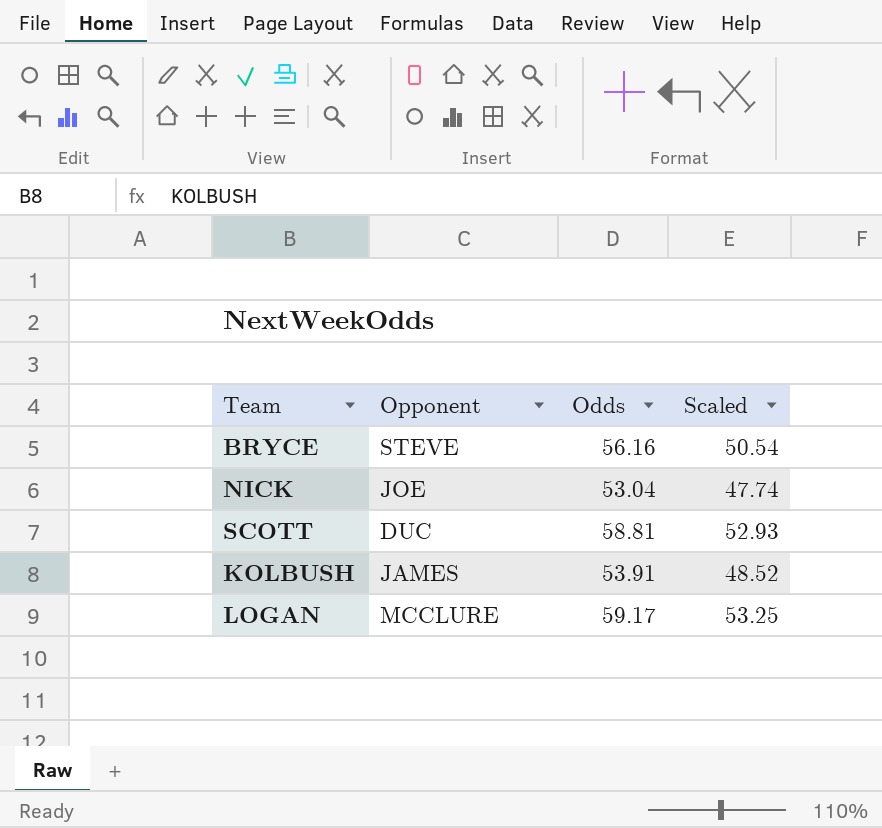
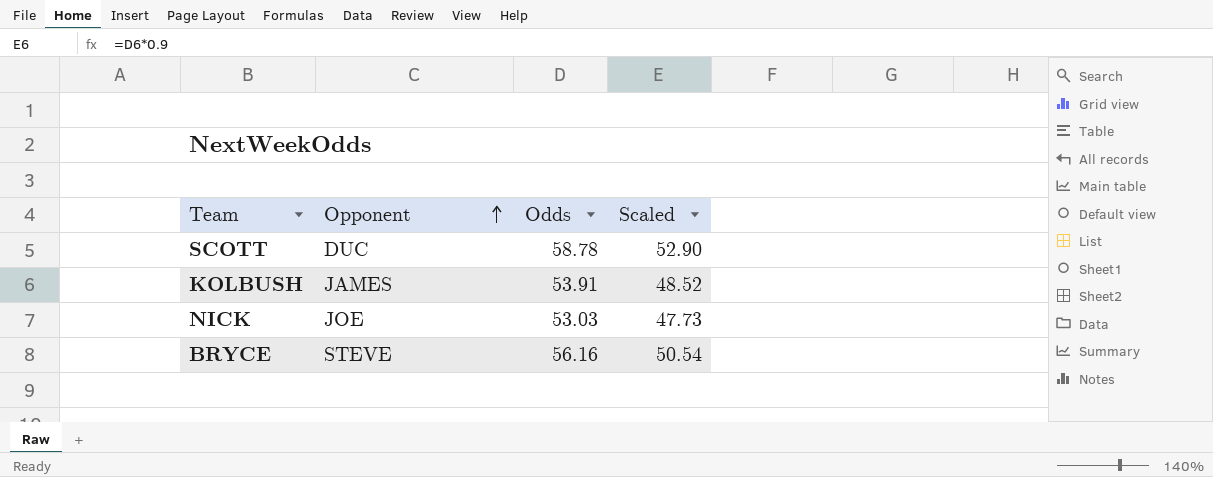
row order: none -> Opponent ascending
row LOGAN: MCCLURE | 59.17 | 53.25 -> none
SCOTT | Odds: 58.81 -> 58.78
SCOTT | Scaled: 52.93 -> 52.90
NICK | Odds: 53.04 -> 53.03
NICK | Scaled: 47.74 -> 47.73

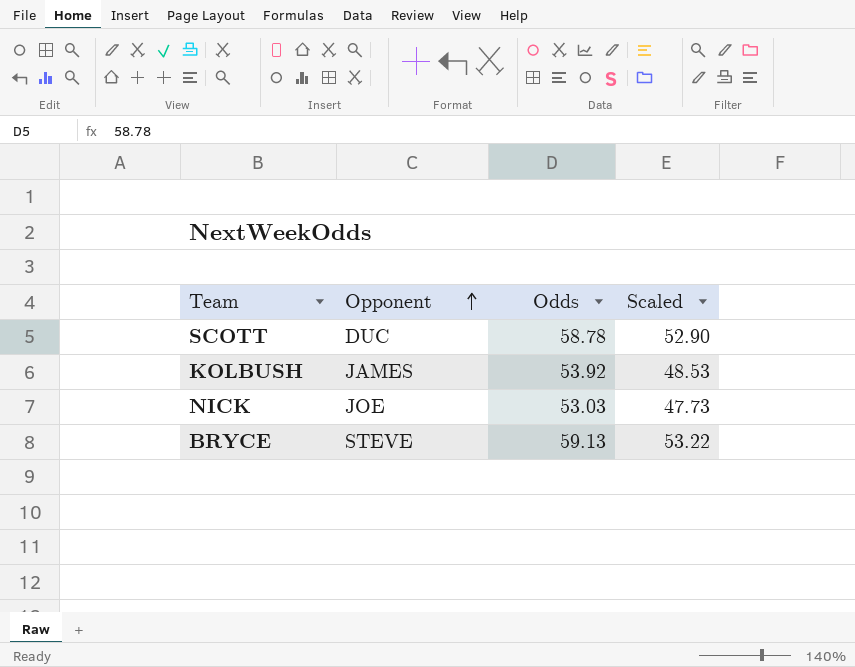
KOLBUSH | Odds: 53.91 -> 53.92
KOLBUSH | Scaled: 48.52 -> 48.53
BRYCE | Odds: 56.16 -> 59.13
BRYCE | Scaled: 50.54 -> 53.22

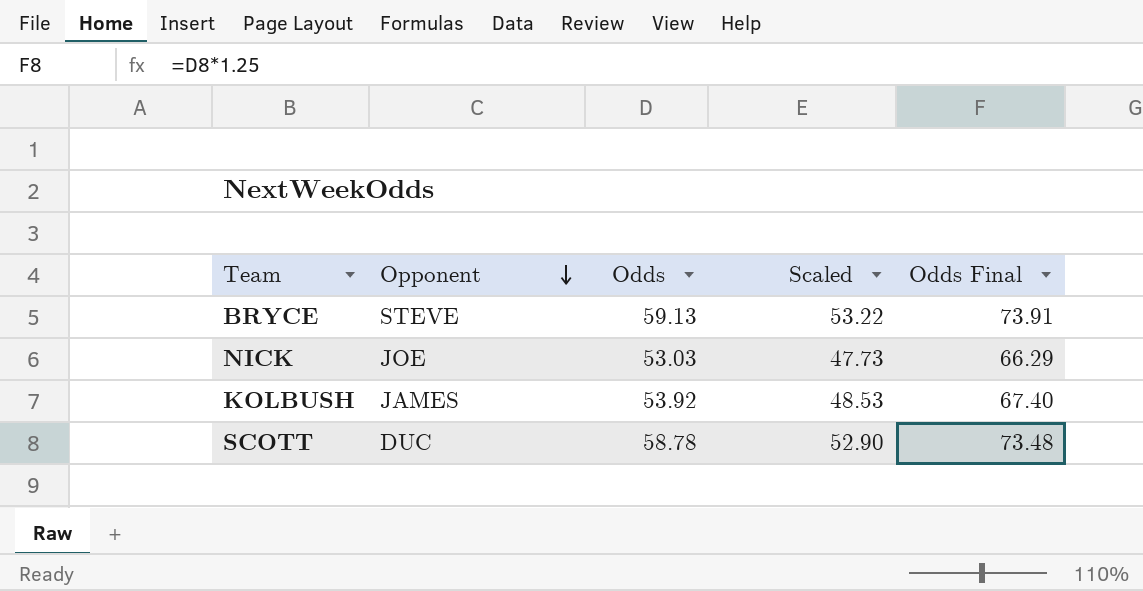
row order: Opponent ascending -> Opponent descending
column Odds Final | formula: none -> [Odds] * 1.25

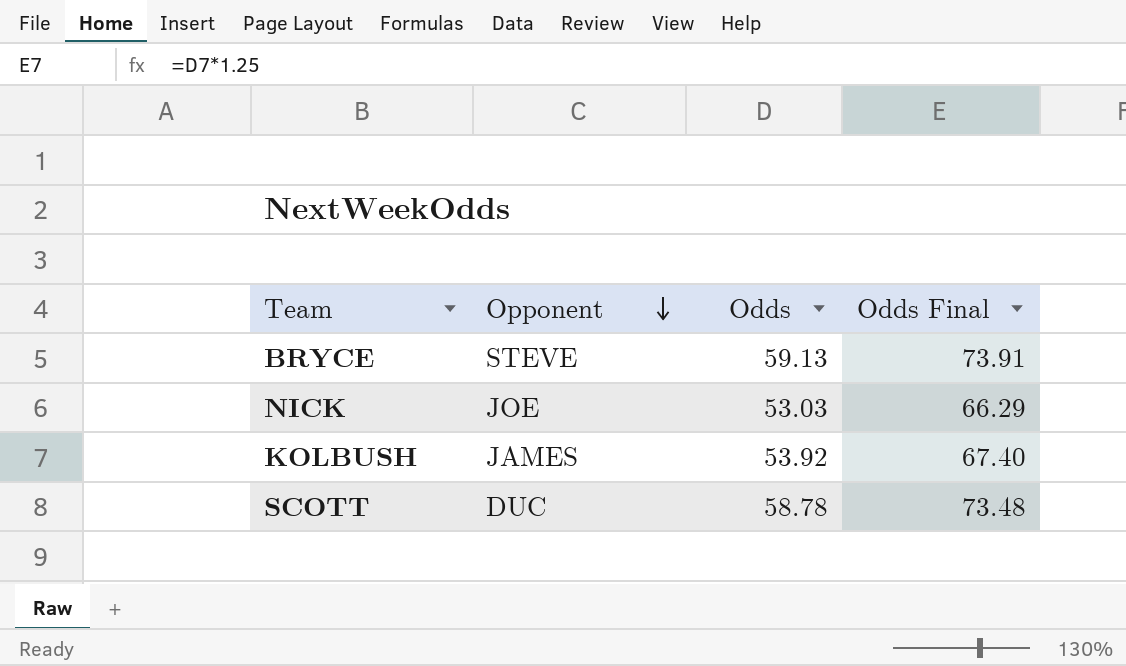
column Scaled | formula: [Odds] * 0.9 -> none

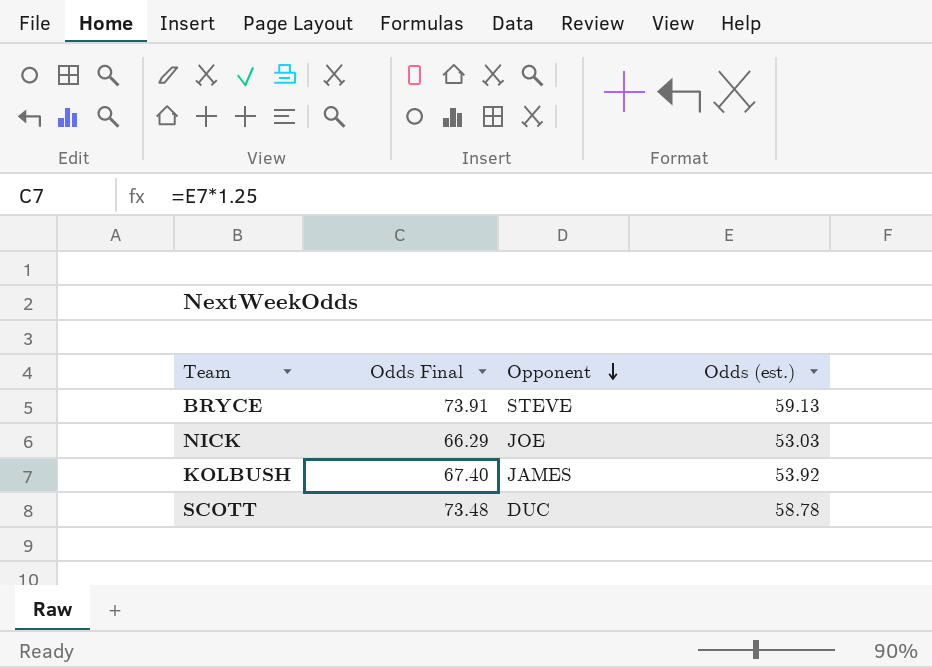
column Odds Final | position: 4 -> 2
column name: Odds -> Odds (est.)

